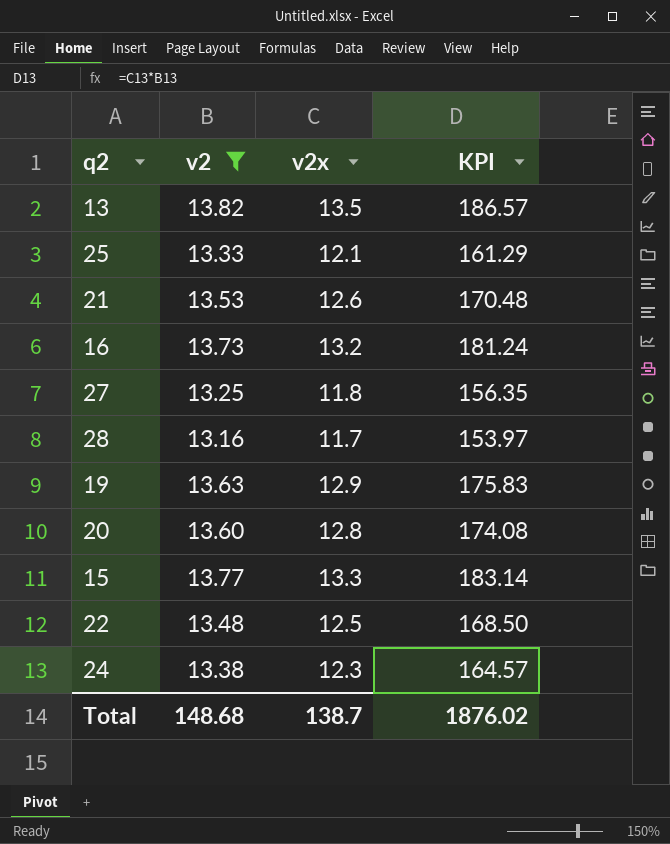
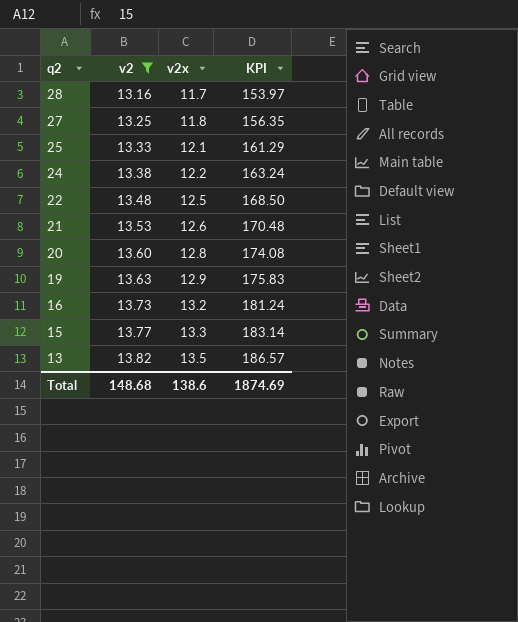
row order: none -> q2 descending
24 | v2x: 12.3 -> 12.2
24 | KPI: 164.57 -> 163.24
Total | v2x: 138.7 -> 138.6
Total | KPI: 1876.02 -> 1874.69

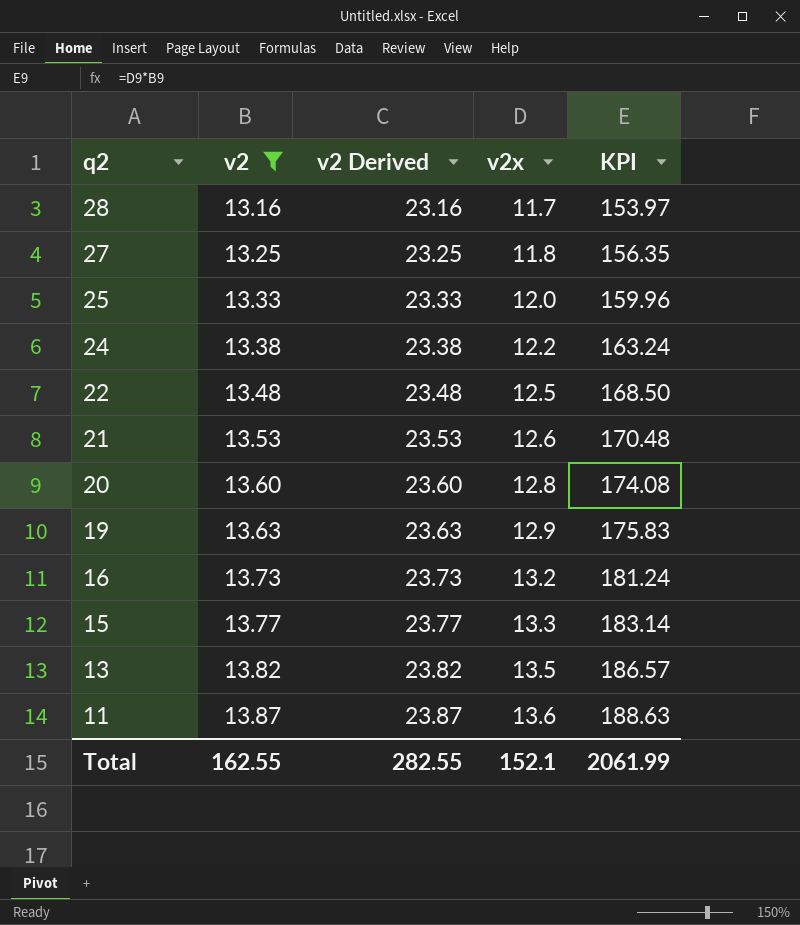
column v2 Derived | formula: none -> [v2] + 10
25 | v2x: 12.1 -> 12.0
25 | KPI: 161.29 -> 159.96
row 11: none -> 13.87 | 23.87 | 13.6 | 188.63
Total | v2: 148.68 -> 162.55
Total | v2x: 138.6 -> 152.1
Total | KPI: 1874.69 -> 2061.99

